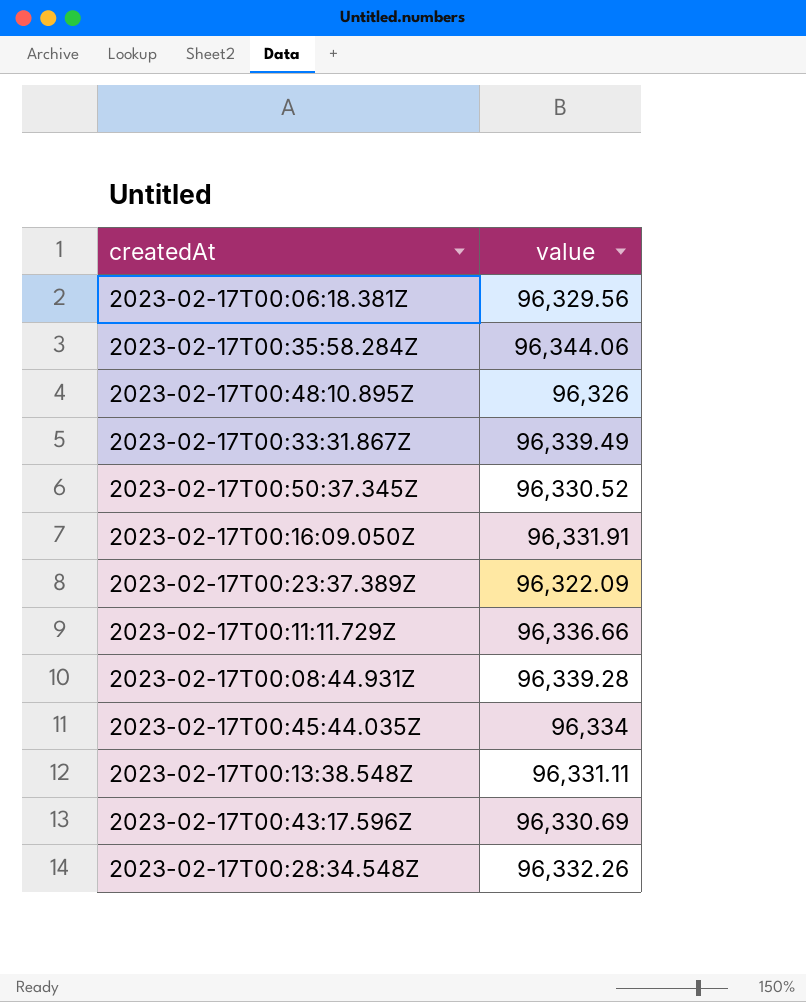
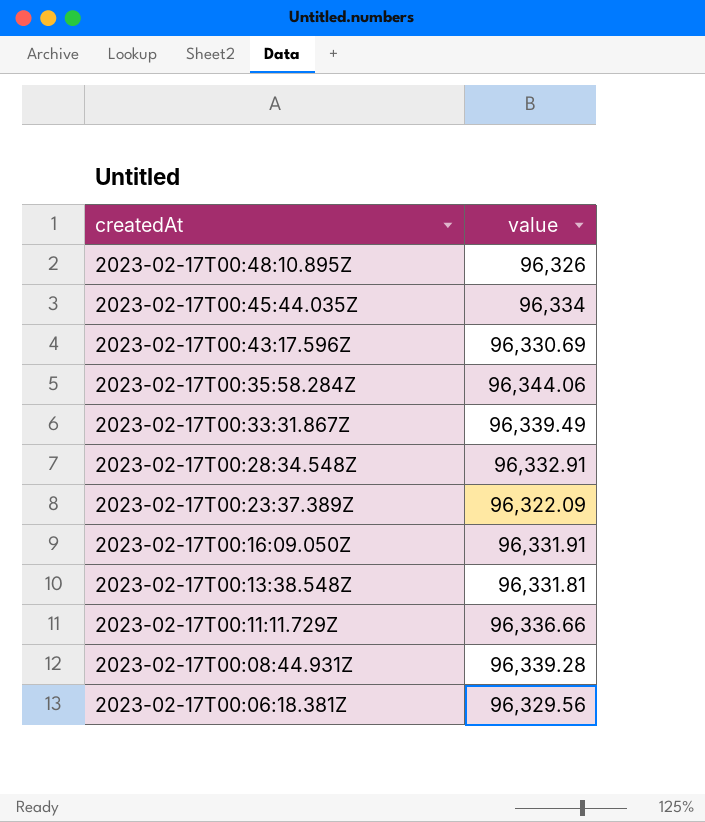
row order: none -> createdAt descending
row 2023-02-17T00:50:37.345Z: 96,330.52 -> none
2023-02-17T00:28:34.548Z | value: 96,332.26 -> 96,332.91
2023-02-17T00:13:38.548Z | value: 96,331.11 -> 96,331.81

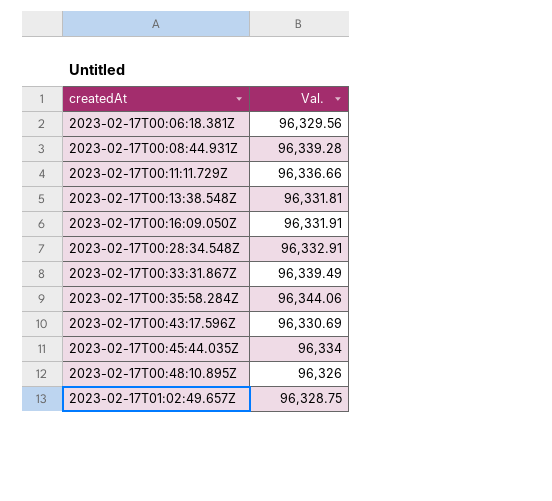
row order: createdAt descending -> createdAt ascending
column name: value -> Val.
row 2023-02-17T00:23:37.389Z: 96,322.09 -> none
row 2023-02-17T01:02:49.657Z: none -> 96,328.75

